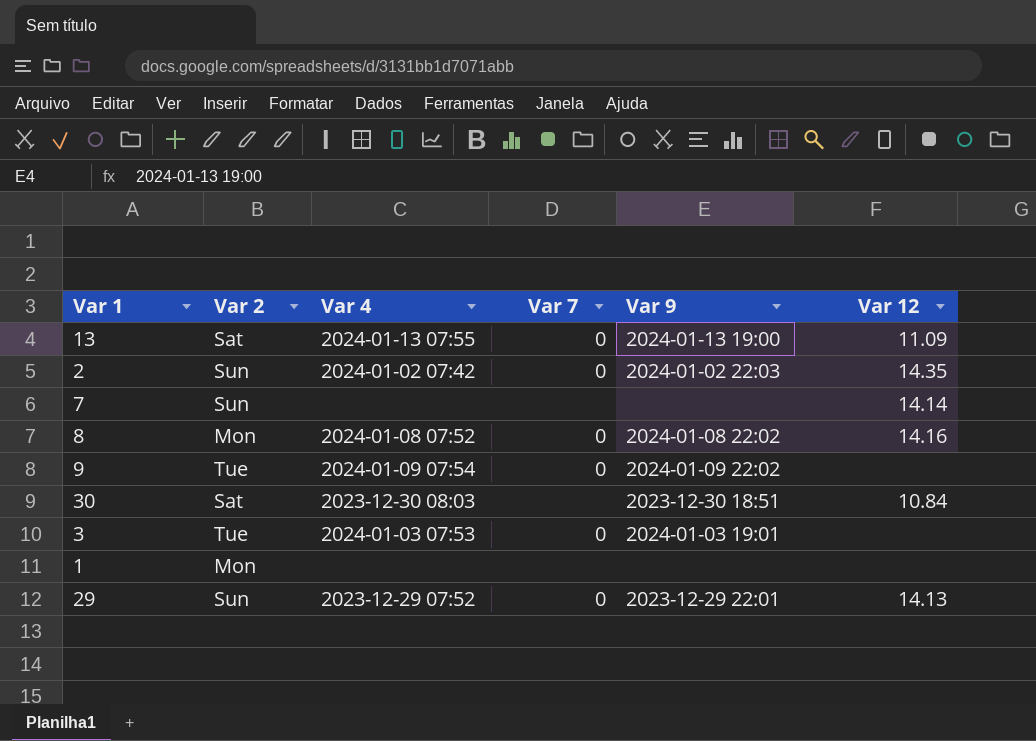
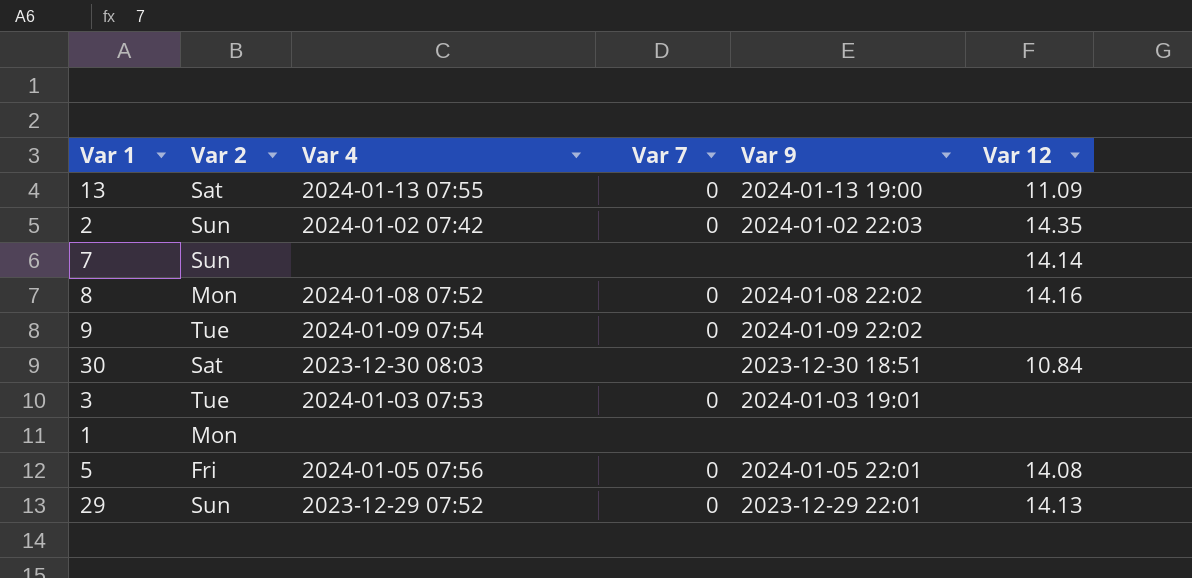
row 5: none -> Fri | 2024-01-05 07:56 | 0 | 2024-01-05 22:01 | 14.08

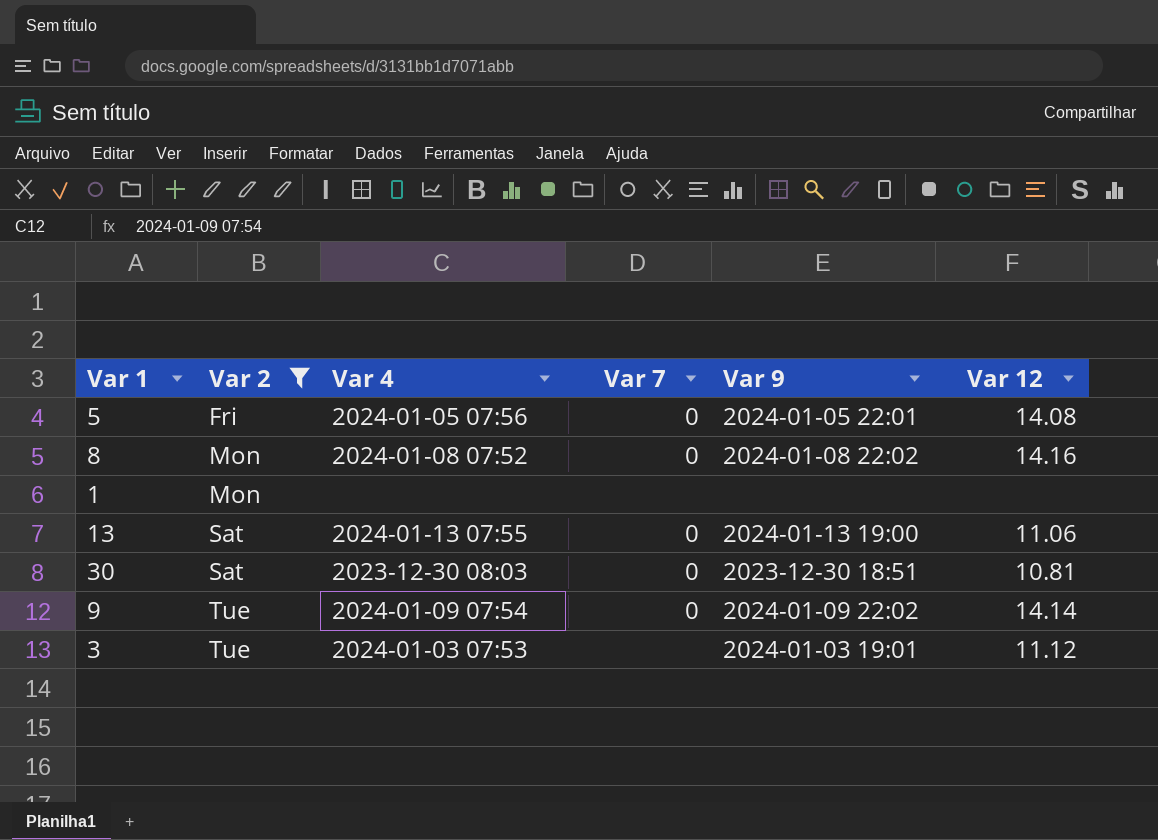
filter: none -> Var 2 != Sun
row order: none -> Var 2 ascending
13 | Var 12: 11.09 -> 11.06
30 | Var 7: none -> 0
30 | Var 12: 10.84 -> 10.81
9 | Var 12: none -> 14.14
3 | Var 7: 0 -> none
3 | Var 12: none -> 11.12

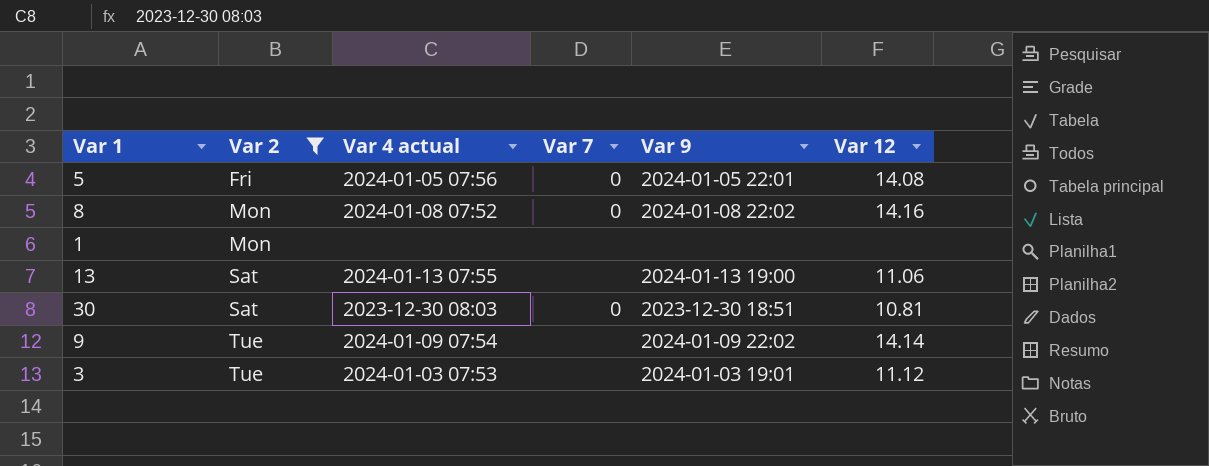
column name: Var 4 -> Var 4 actual
13 | Var 7: 0 -> none
9 | Var 7: 0 -> none

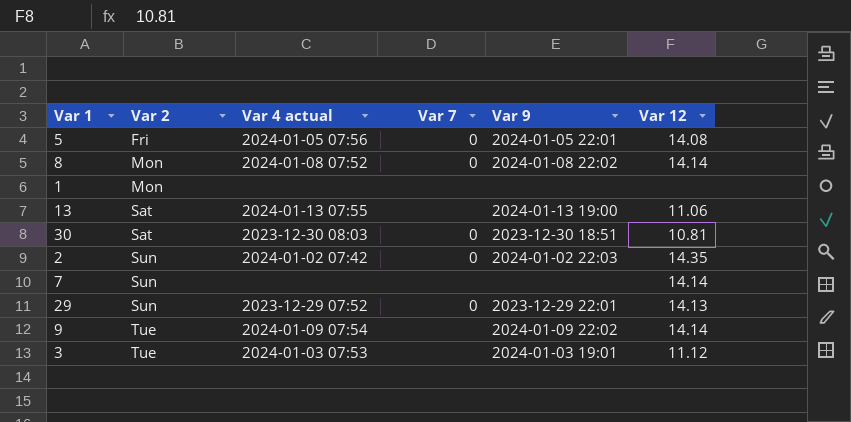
filter: Var 2 != Sun -> none
8 | Var 12: 14.16 -> 14.14

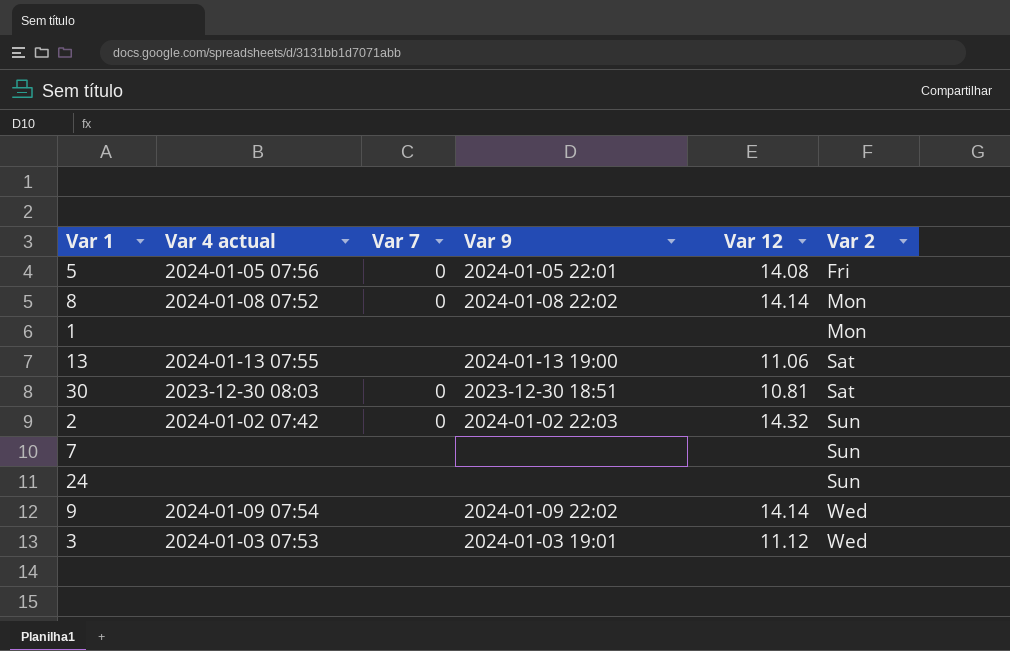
column Var 2 | position: 2 -> 6
row 29: Sun | 2023-12-29 07:52 | 0 | 2023-12-29 22:01 | 14.13 -> none
2 | Var 12: 14.35 -> 14.32
7 | Var 12: 14.14 -> none
row 24: none -> none | none | none | none | Sun
9 | Var 2: Tue -> Wed
3 | Var 2: Tue -> Wed

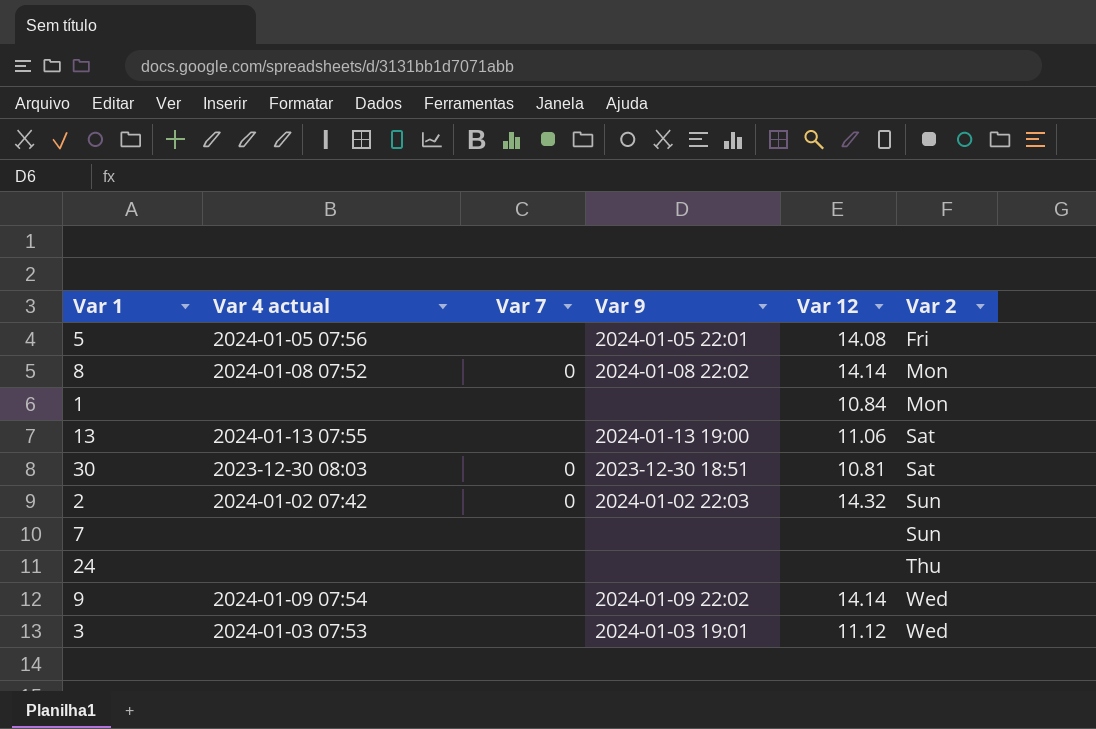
5 | Var 7: 0 -> none
1 | Var 12: none -> 10.84
24 | Var 2: Sun -> Thu

